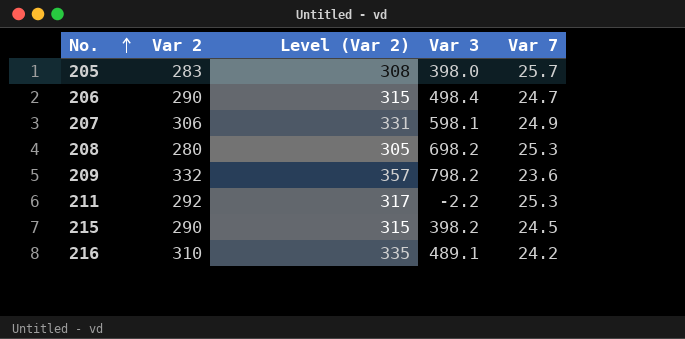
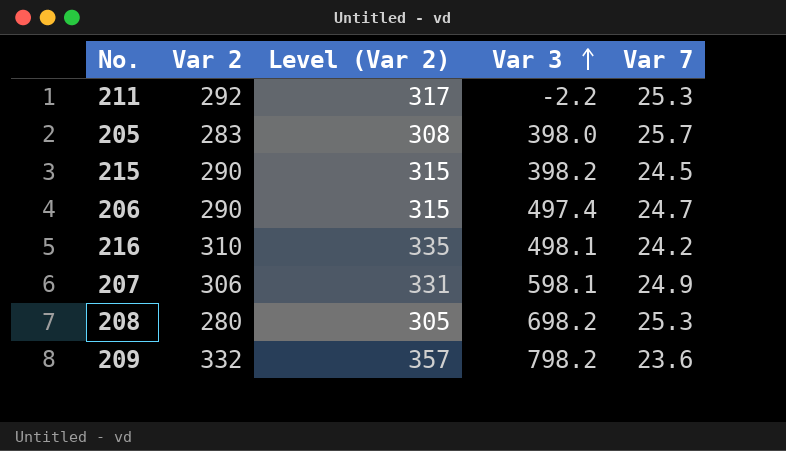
row order: No. ascending -> Var 3 ascending
206 | Var 3: 498.4 -> 497.4
216 | Var 3: 489.1 -> 498.1

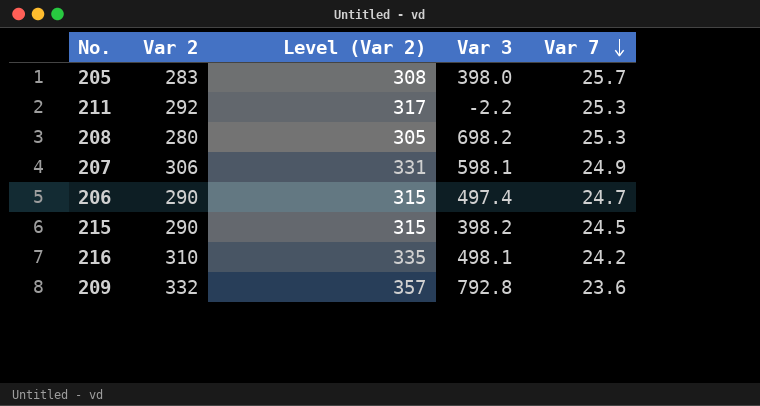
row order: Var 3 ascending -> Var 7 descending
209 | Var 3: 798.2 -> 792.8

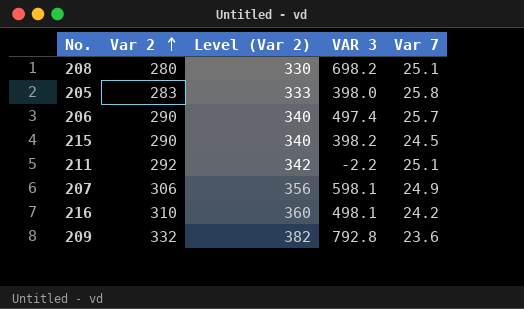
row order: Var 7 descending -> Var 2 ascending
column Level (Var 2) | formula: [Var 2] + 25 -> [Var 2] + 50
column name: Var 3 -> VAR 3
208 | Var 7: 25.3 -> 25.1
205 | Var 7: 25.7 -> 25.8
206 | Var 7: 24.7 -> 25.7
211 | Var 7: 25.3 -> 25.1

